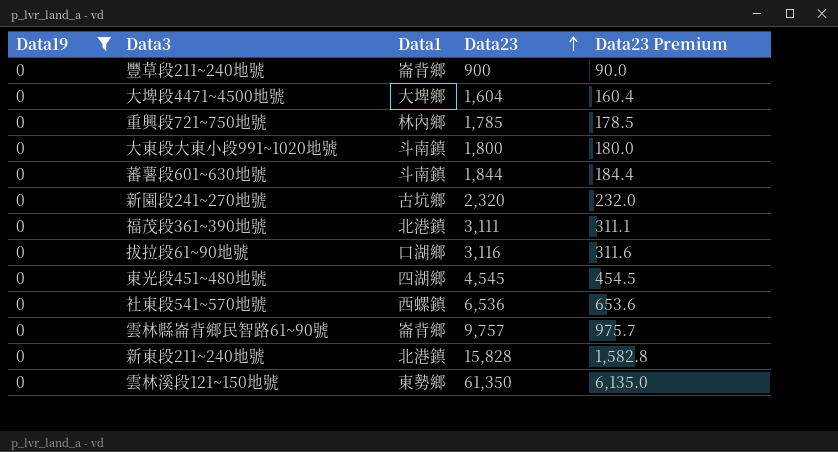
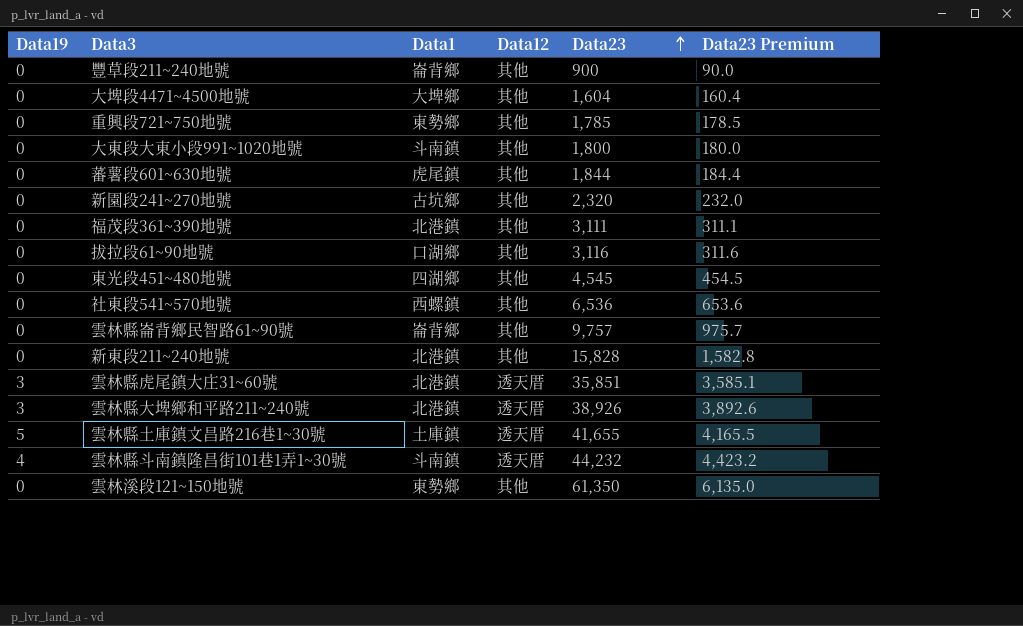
filter: Data19 = 0 -> none
column Data12 | position: none -> 4
重興段721~750地號 | Data1: 林內鄉 -> 東勢鄉
蕃薯段601~630地號 | Data1: 斗南鎮 -> 虎尾鎮

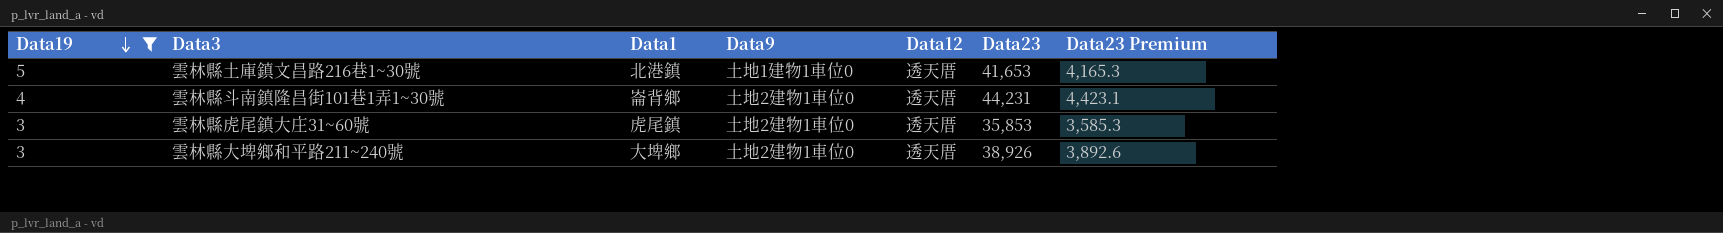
filter: none -> Data19 != 0
row order: Data23 ascending -> Data19 descending
column Data9 | position: none -> 4
雲林縣土庫鎮文昌路216巷1~30號 | Data1: 土庫鎮 -> 北港鎮
雲林縣土庫鎮文昌路216巷1~30號 | Data23: 41,655 -> 41,653
雲林縣土庫鎮文昌路216巷1~30號 | Data23 Premium: 4,165.5 -> 4,165.3
雲林縣斗南鎮隆昌街101巷1弄1~30號 | Data1: 斗南鎮 -> 崙背鄉
雲林縣斗南鎮隆昌街101巷1弄1~30號 | Data23: 44,232 -> 44,231
雲林縣斗南鎮隆昌街101巷1弄1~30號 | Data23 Premium: 4,423.2 -> 4,423.1
雲林縣虎尾鎮大庄31~60號 | Data1: 北港鎮 -> 虎尾鎮
雲林縣虎尾鎮大庄31~60號 | Data23: 35,851 -> 35,853
雲林縣虎尾鎮大庄31~60號 | Data23 Premium: 3,585.1 -> 3,585.3
雲林縣大埤鄉和平路211~240號 | Data1: 北港鎮 -> 大埤鄉

